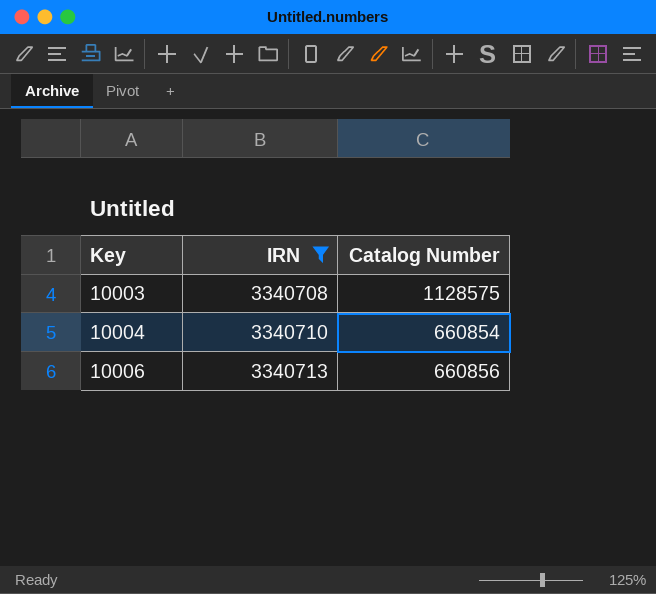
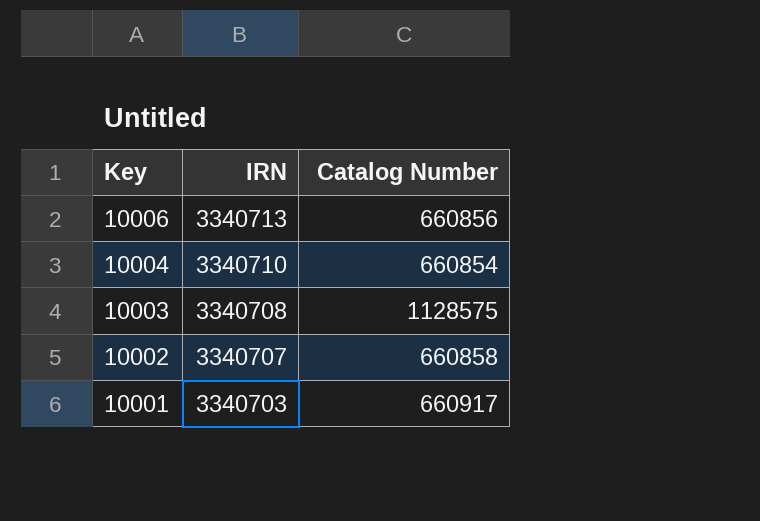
filter: IRN >= 3340708 -> none
row order: Key ascending -> Key descending

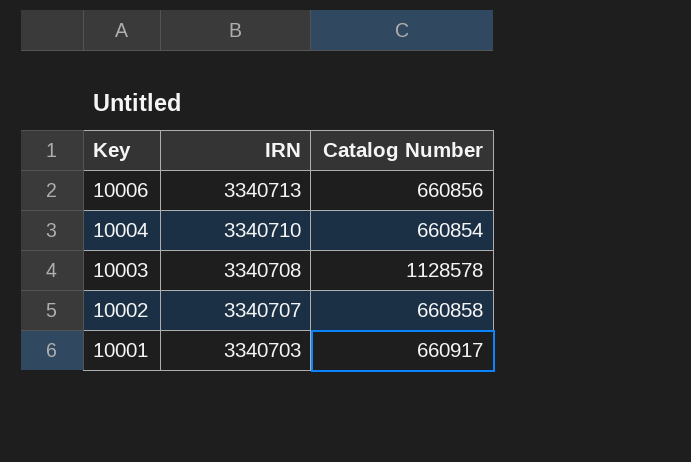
10003 | Catalog Number: 1128575 -> 1128578

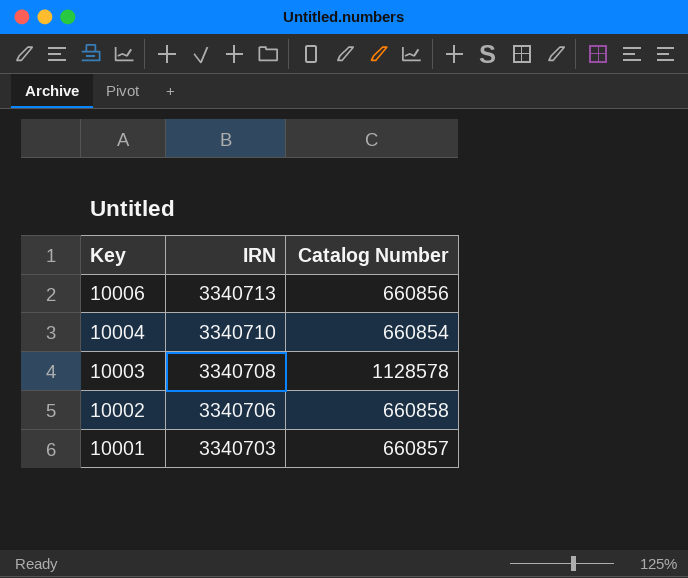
10002 | IRN: 3340707 -> 3340706
10001 | Catalog Number: 660917 -> 660857

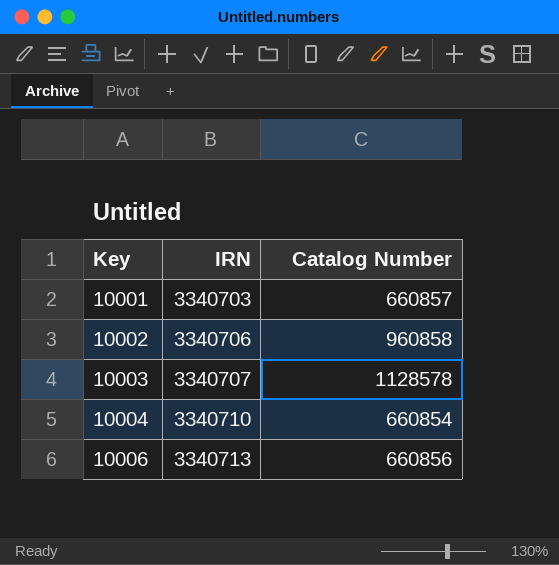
row order: Key descending -> Key ascending
10002 | Catalog Number: 660858 -> 960858
10003 | IRN: 3340708 -> 3340707

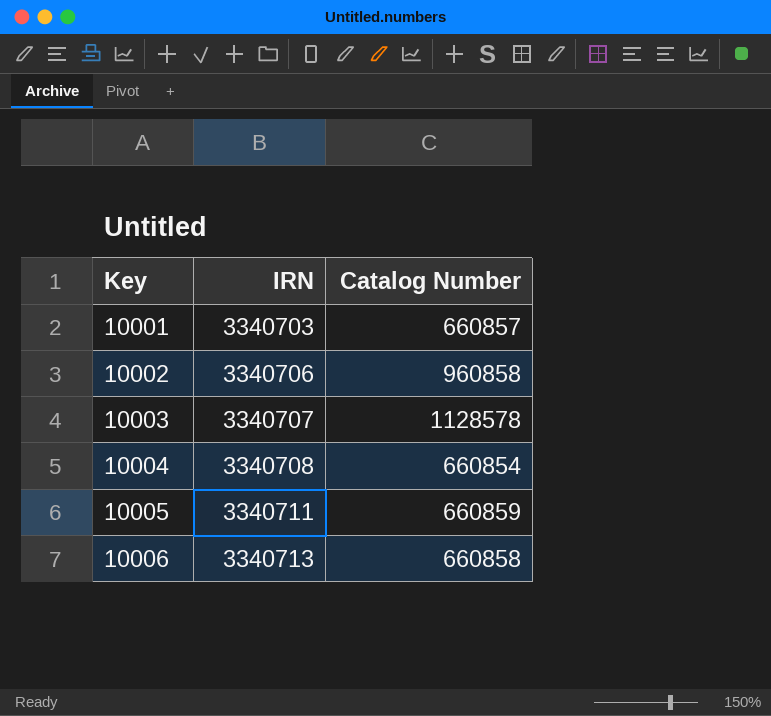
10004 | IRN: 3340710 -> 3340708
row 10005: none -> 3340711 | 660859
10006 | Catalog Number: 660856 -> 660858

